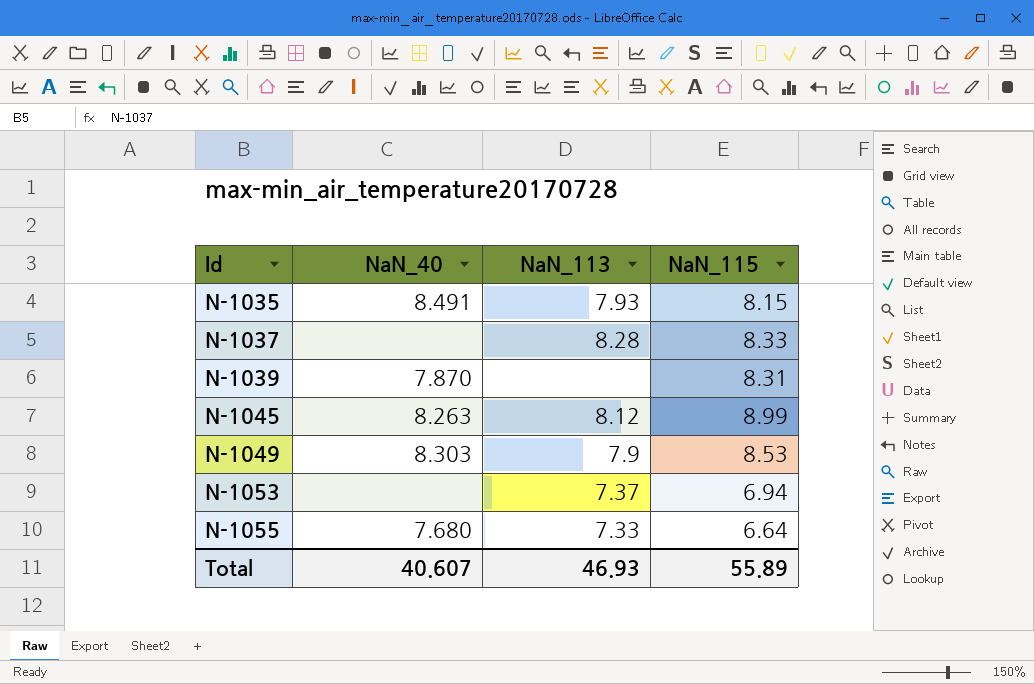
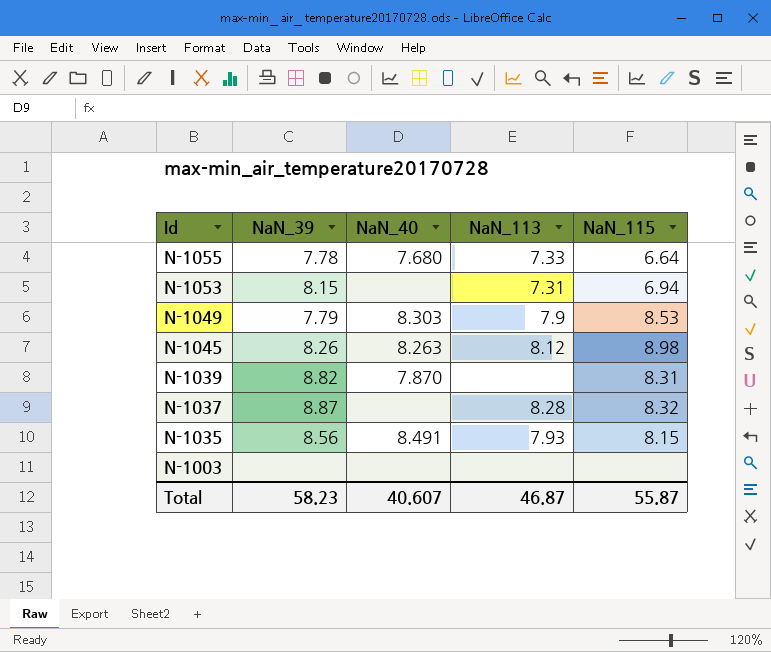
row order: Id ascending -> Id descending
column NaN_39 | position: none -> 2
N-1053 | NaN_113: 7.37 -> 7.31
N-1045 | NaN_115: 8.99 -> 8.98
N-1037 | NaN_115: 8.33 -> 8.32
row N-1003: none -> none | none | none | none
Total | NaN_113: 46.93 -> 46.87
Total | NaN_115: 55.89 -> 55.87

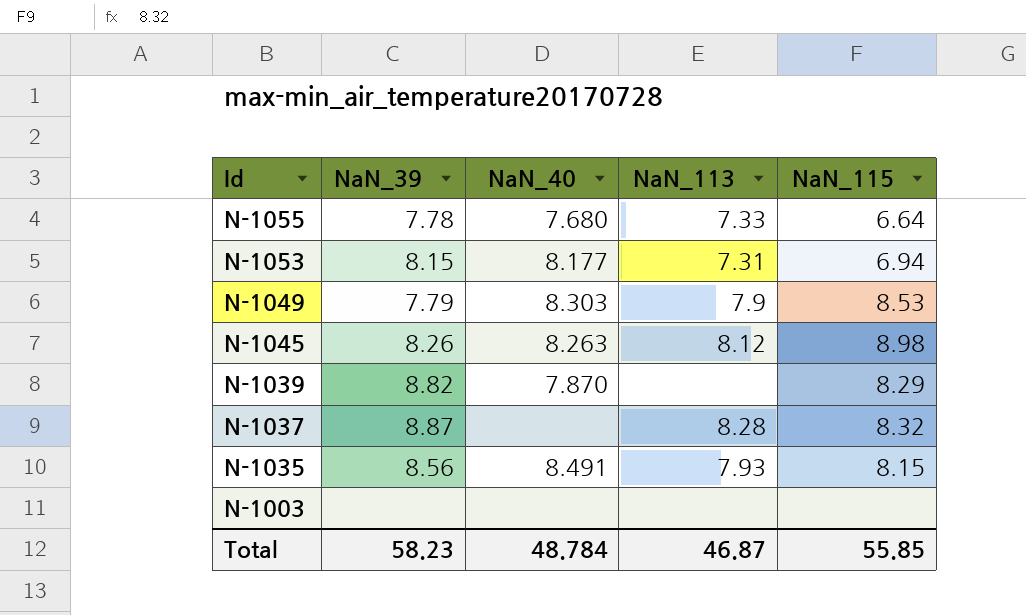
N-1053 | NaN_40: none -> 8.177
N-1039 | NaN_115: 8.31 -> 8.29
Total | NaN_40: 40.607 -> 48.784
Total | NaN_115: 55.87 -> 55.85

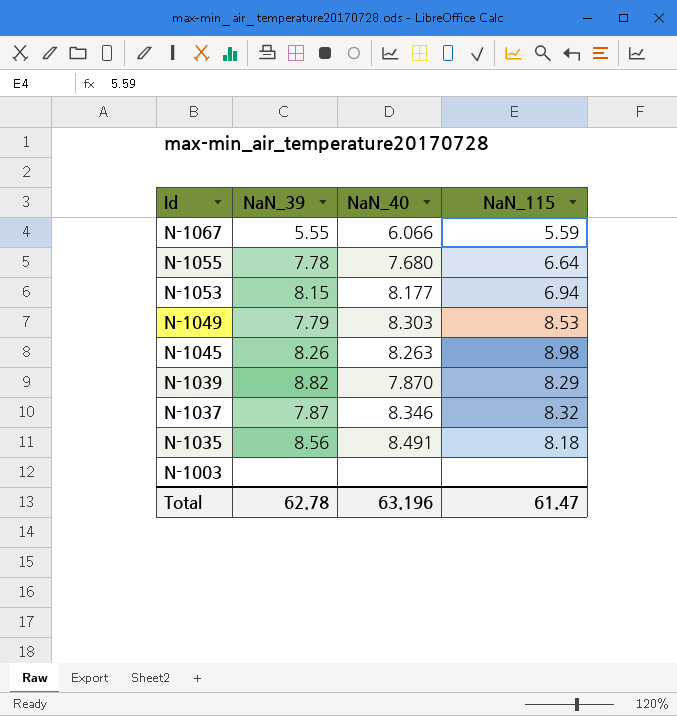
column NaN_113 | position: 4 -> none
row N-1067: none -> 5.55 | 6.066 | 5.59
N-1037 | NaN_39: 8.87 -> 7.87
N-1037 | NaN_40: none -> 8.346
N-1035 | NaN_115: 8.15 -> 8.18
Total | NaN_39: 58.23 -> 62.78
Total | NaN_40: 48.784 -> 63.196
Total | NaN_115: 55.85 -> 61.47

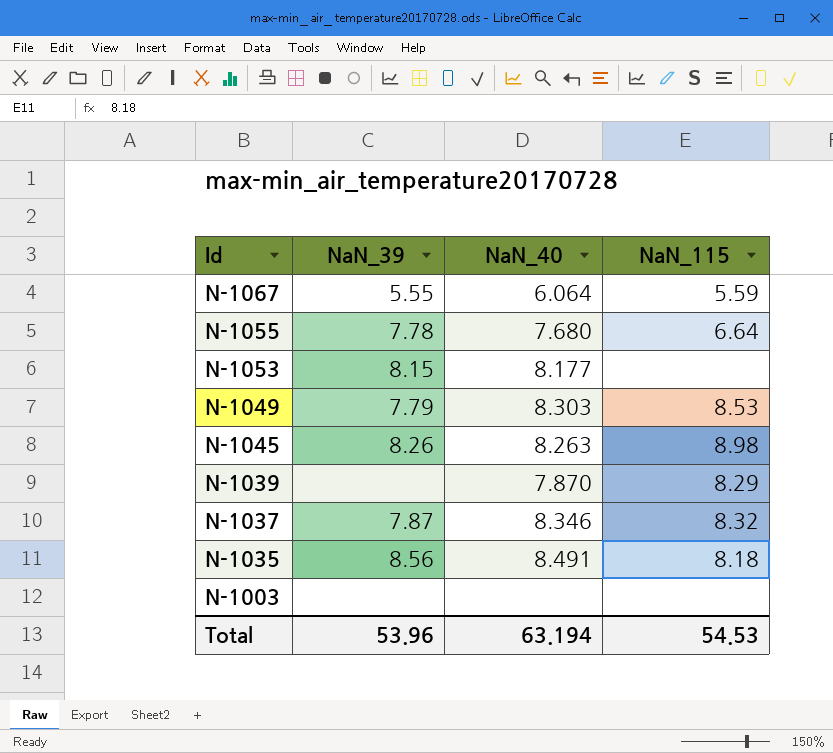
N-1067 | NaN_40: 6.066 -> 6.064
N-1053 | NaN_115: 6.94 -> none
N-1039 | NaN_39: 8.82 -> none
Total | NaN_39: 62.78 -> 53.96
Total | NaN_40: 63.196 -> 63.194
Total | NaN_115: 61.47 -> 54.53

